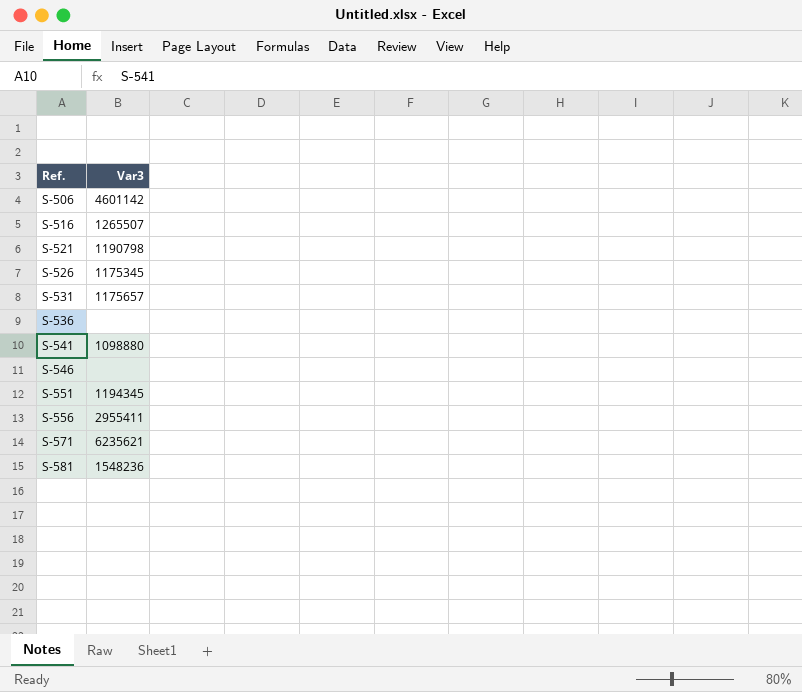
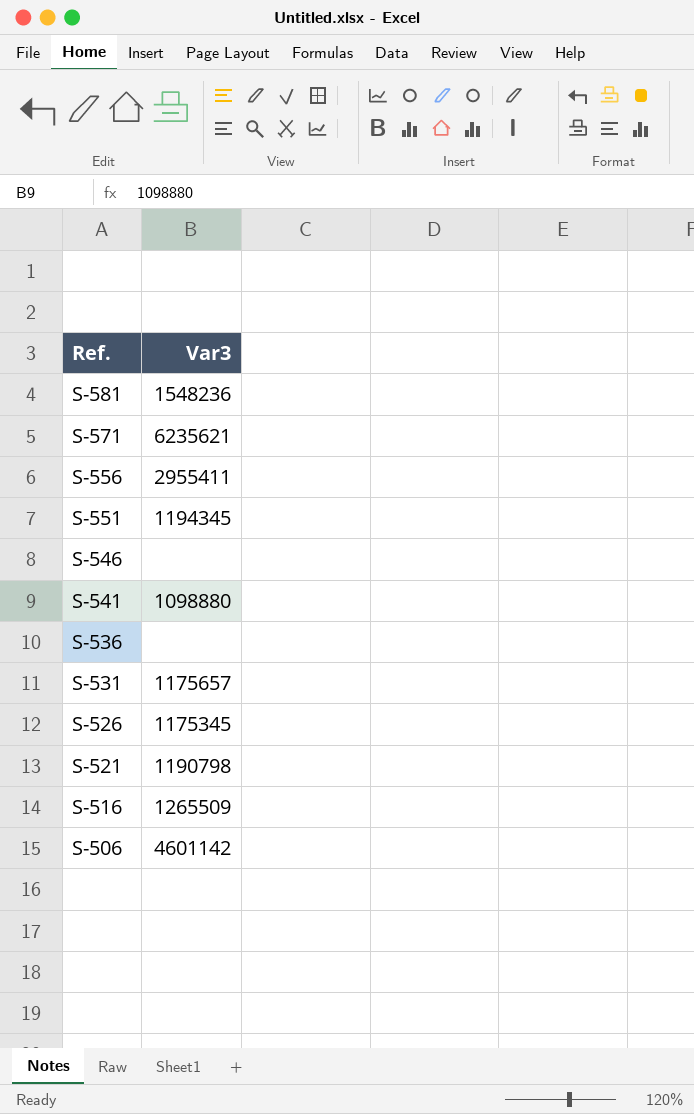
row order: Ref. ascending -> Ref. descending
S-516 | Var3: 1265507 -> 1265509

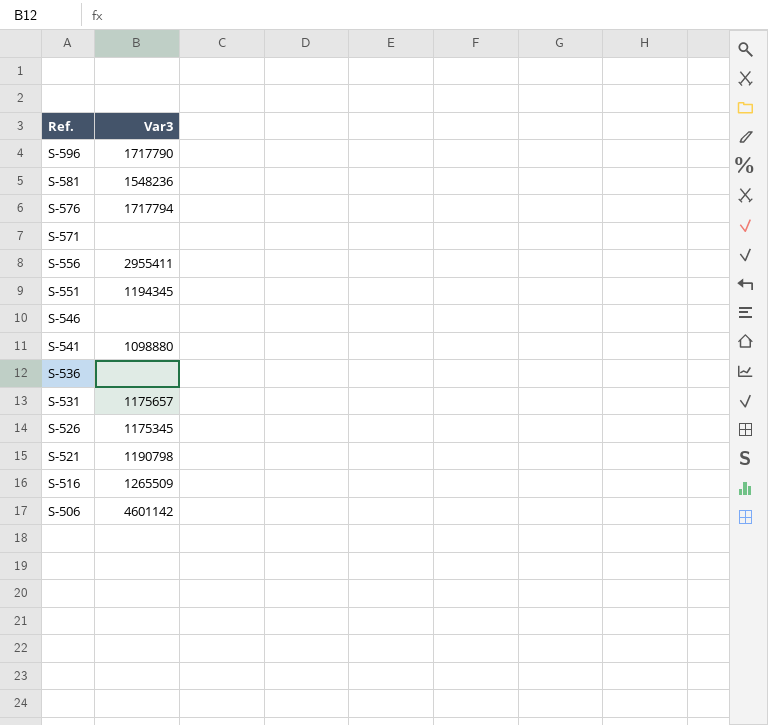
row S-596: none -> 1717790
row S-576: none -> 1717794
S-571 | Var3: 6235621 -> none

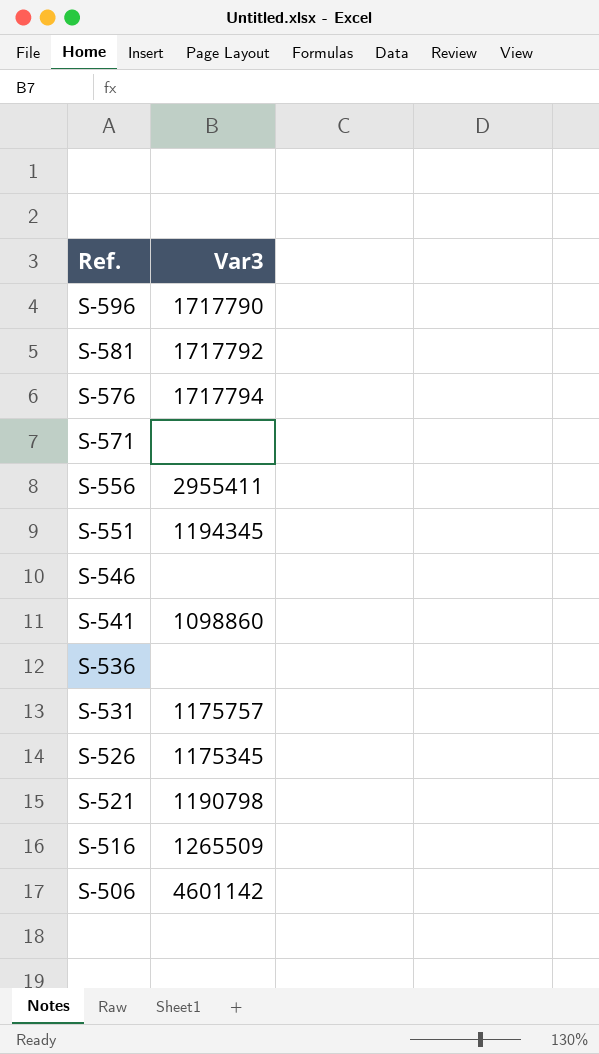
S-581 | Var3: 1548236 -> 1717792
S-541 | Var3: 1098880 -> 1098860
S-531 | Var3: 1175657 -> 1175757

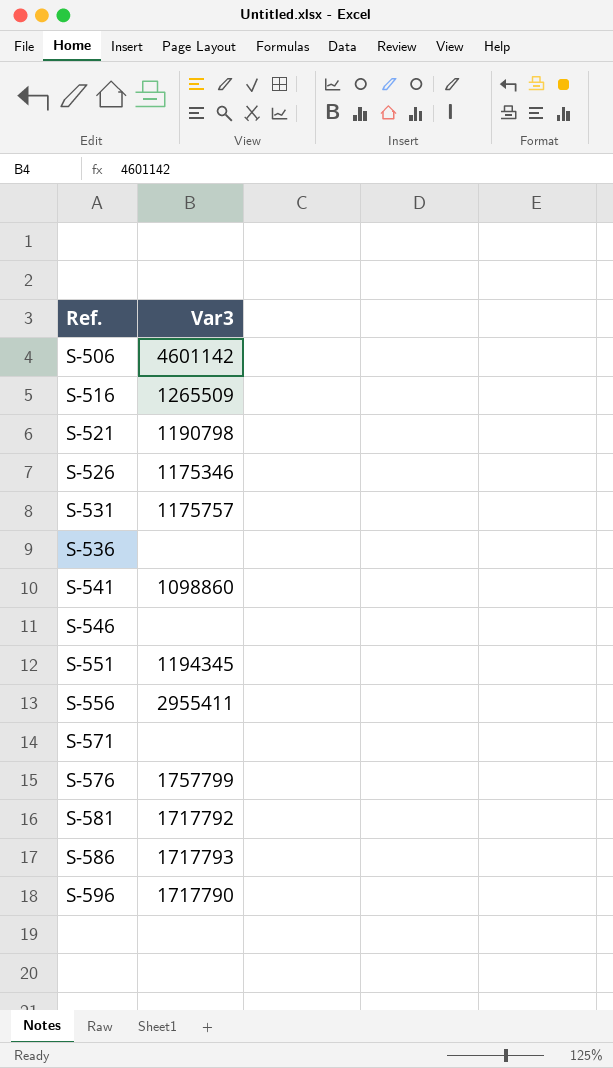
row order: Ref. descending -> Ref. ascending
S-526 | Var3: 1175345 -> 1175346
S-576 | Var3: 1717794 -> 1757799
row S-586: none -> 1717793

